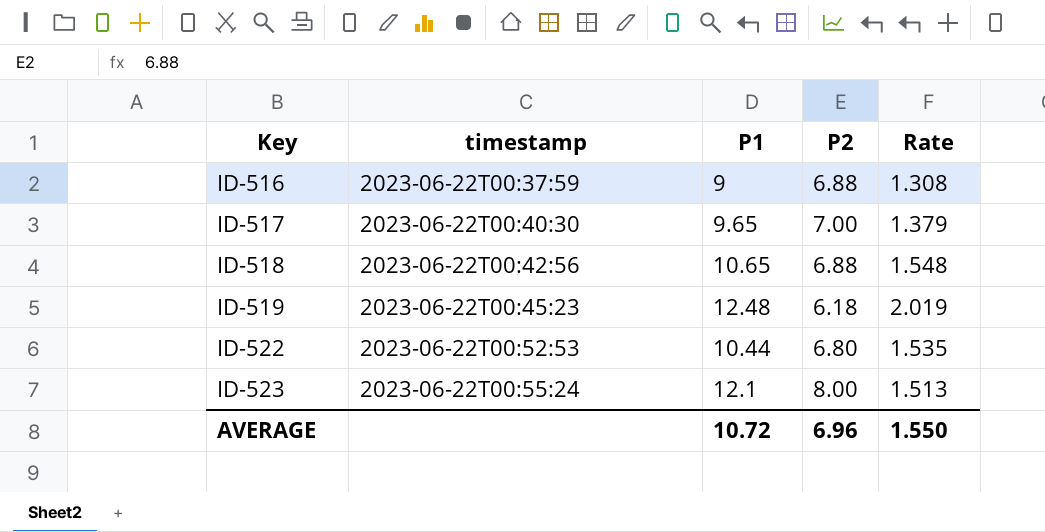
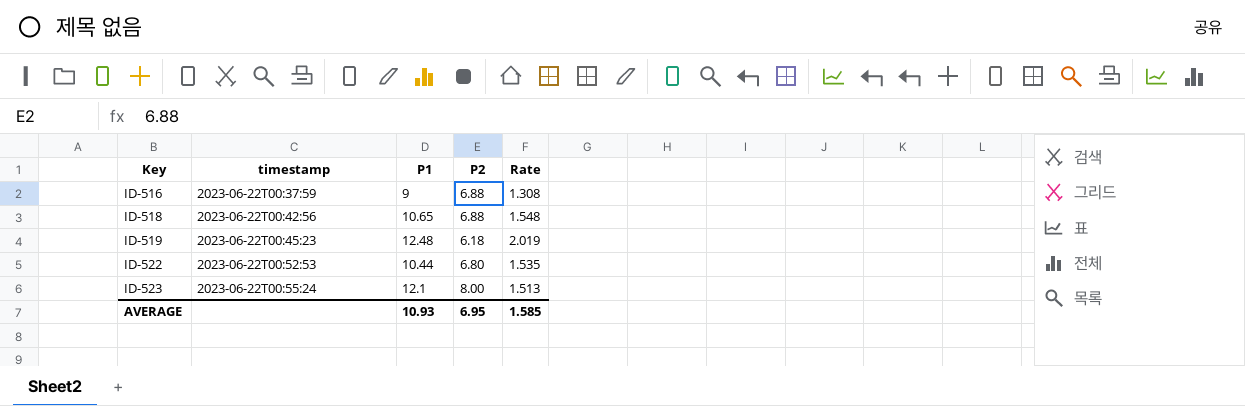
row ID-517: 2023-06-22T00:40:30 | 9.65 | 7.00 | 1.379 -> none
AVERAGE | P1: 10.72 -> 10.93
AVERAGE | P2: 6.96 -> 6.95
AVERAGE | Rate: 1.550 -> 1.585

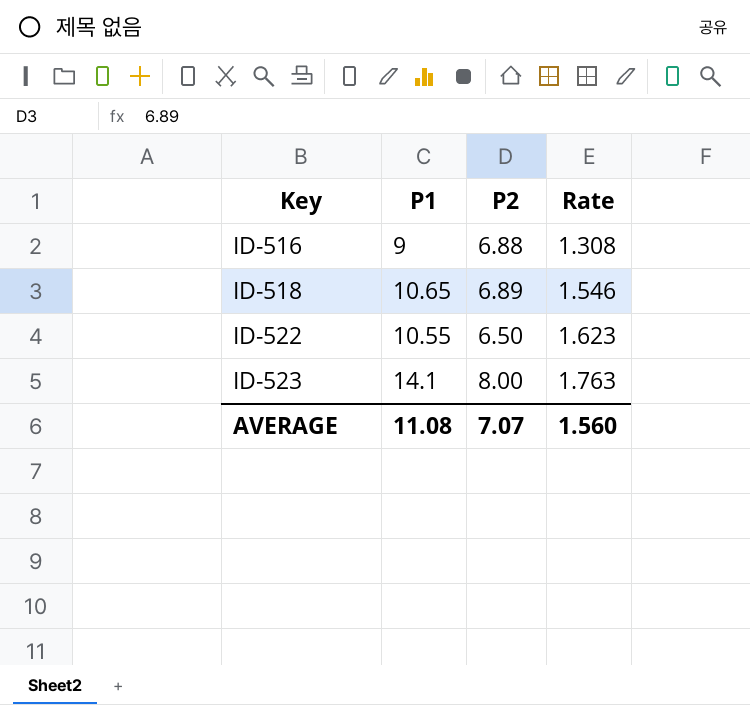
column timestamp | position: 2 -> none
row ID-519: 2023-06-22T00:45:23 | 12.48 | 6.18 | 2.019 -> none
ID-518 | P2: 6.88 -> 6.89
ID-518 | Rate: 1.548 -> 1.546
ID-522 | P1: 10.44 -> 10.55
ID-522 | P2: 6.80 -> 6.50
ID-522 | Rate: 1.535 -> 1.623
ID-523 | P1: 12.1 -> 14.1
ID-523 | Rate: 1.513 -> 1.763
AVERAGE | P1: 10.93 -> 11.08
AVERAGE | P2: 6.95 -> 7.07
AVERAGE | Rate: 1.585 -> 1.560

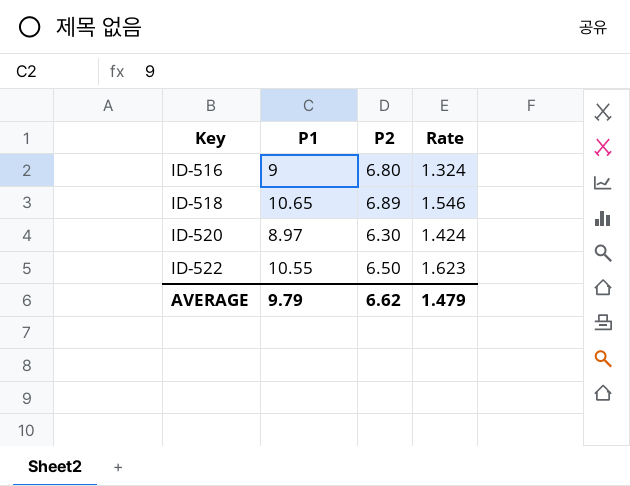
row ID-523: 14.1 | 8.00 | 1.763 -> none
ID-516 | P2: 6.88 -> 6.80
ID-516 | Rate: 1.308 -> 1.324
row ID-520: none -> 8.97 | 6.30 | 1.424
AVERAGE | P1: 11.08 -> 9.79
AVERAGE | P2: 7.07 -> 6.62
AVERAGE | Rate: 1.560 -> 1.479

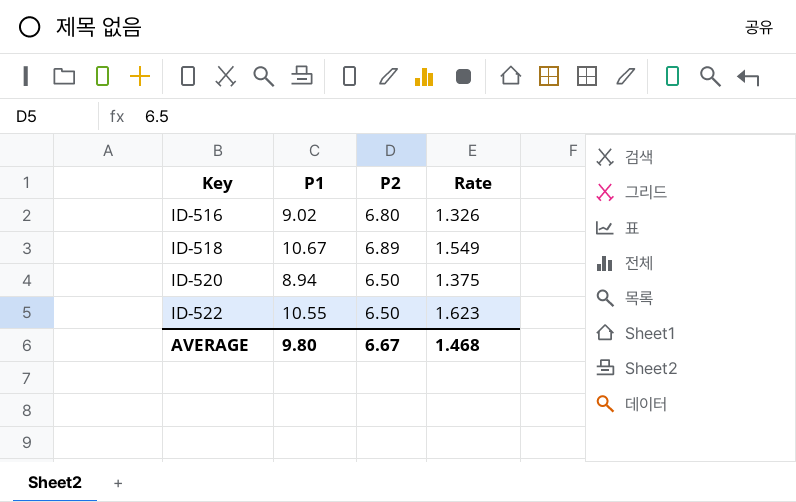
ID-516 | P1: 9 -> 9.02
ID-516 | Rate: 1.324 -> 1.326
ID-518 | P1: 10.65 -> 10.67
ID-518 | Rate: 1.546 -> 1.549
ID-520 | P1: 8.97 -> 8.94
ID-520 | P2: 6.30 -> 6.50
ID-520 | Rate: 1.424 -> 1.375
AVERAGE | P1: 9.79 -> 9.80
AVERAGE | P2: 6.62 -> 6.67
AVERAGE | Rate: 1.479 -> 1.468

